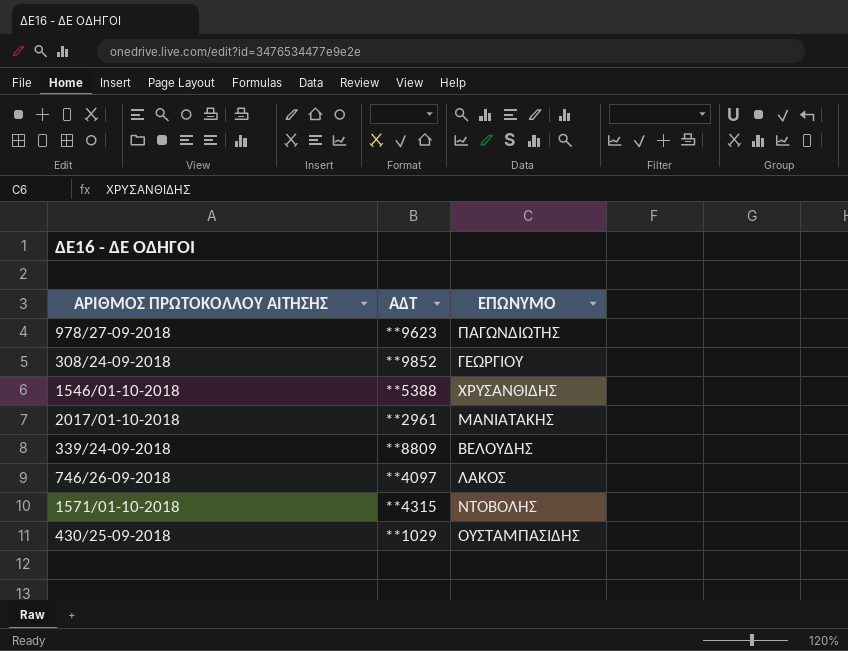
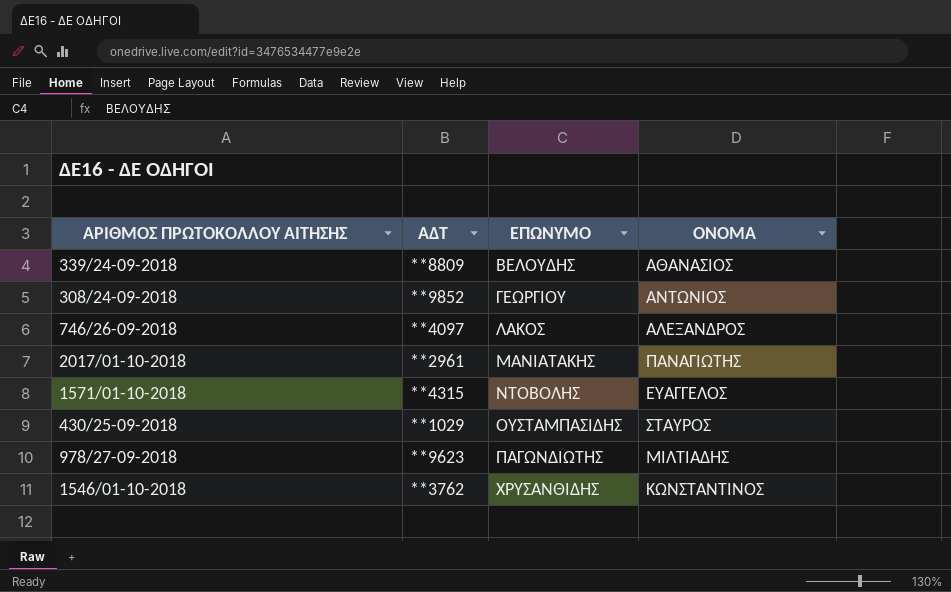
row order: none -> ΕΠΩΝΥΜΟ ascending
column ΟΝΟΜΑ | position: none -> 4
1546/01-10-2018 | ΑΔΤ: **5388 -> **3762

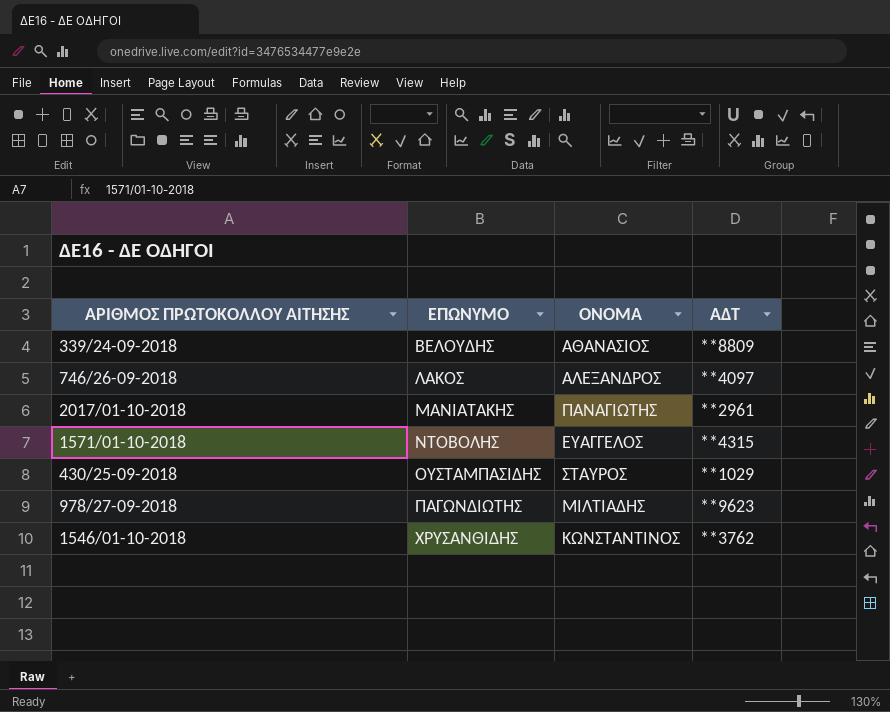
column ΑΔΤ | position: 2 -> 4
row 308/24-09-2018: **9852 | ΓΕΩΡΓΙΟΥ | ΑΝΤΩΝΙΟΣ -> none

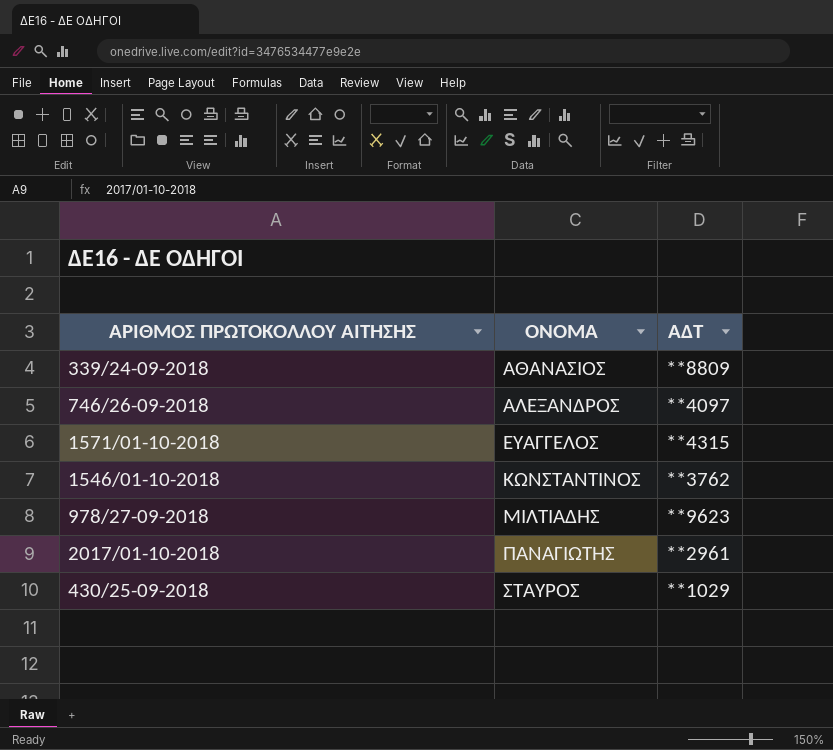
row order: ΕΠΩΝΥΜΟ ascending -> ΟΝΟΜΑ ascending
column ΕΠΩΝΥΜΟ | position: 2 -> none

